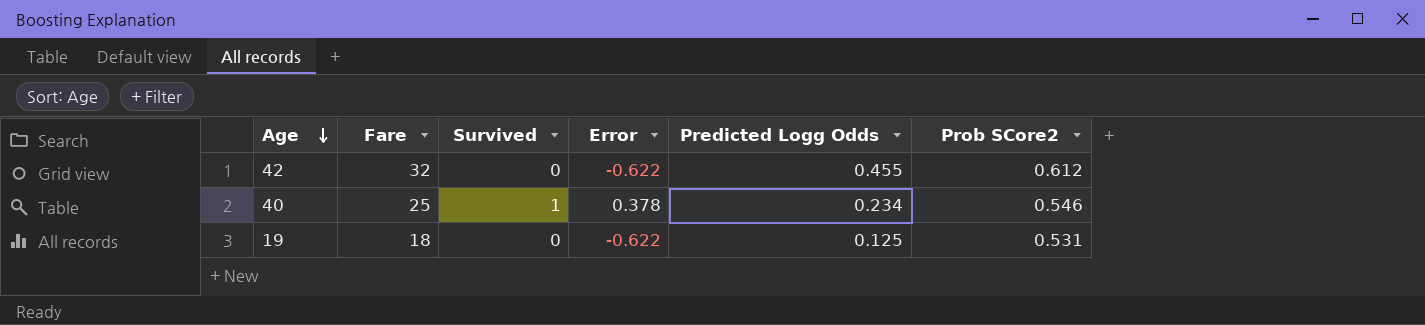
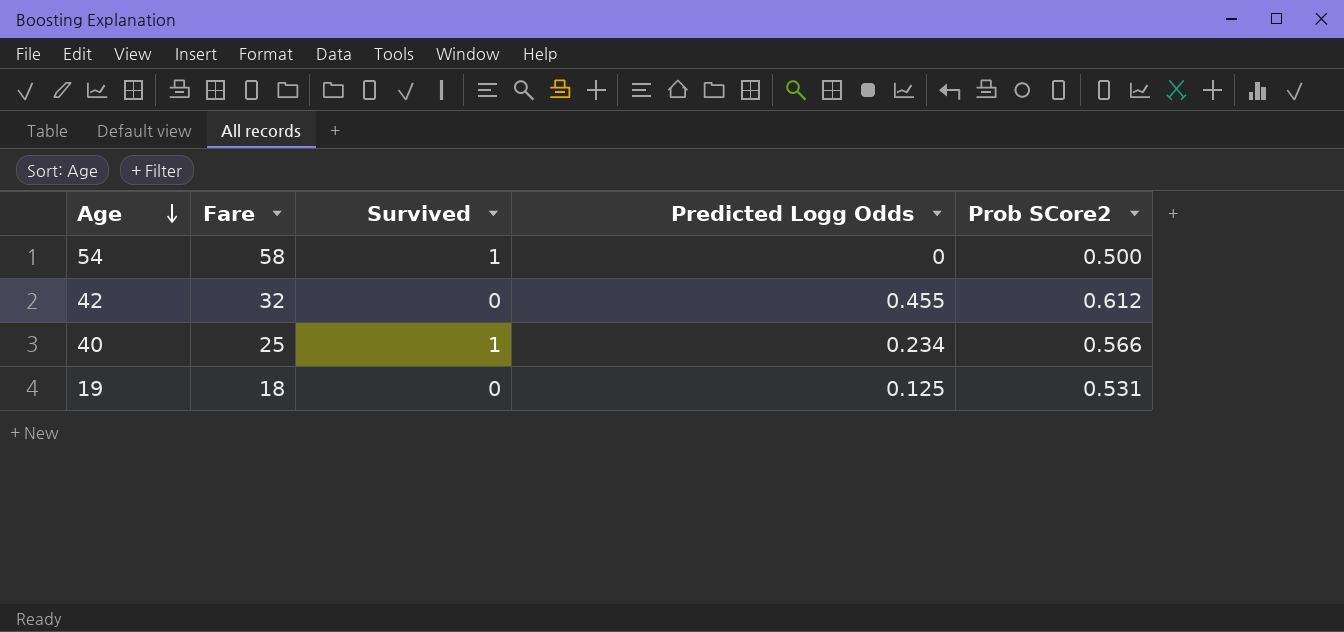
column Error | position: 4 -> none
row 54: none -> 58 | 1 | 0 | 0.500
40 | Prob SCore2: 0.546 -> 0.566

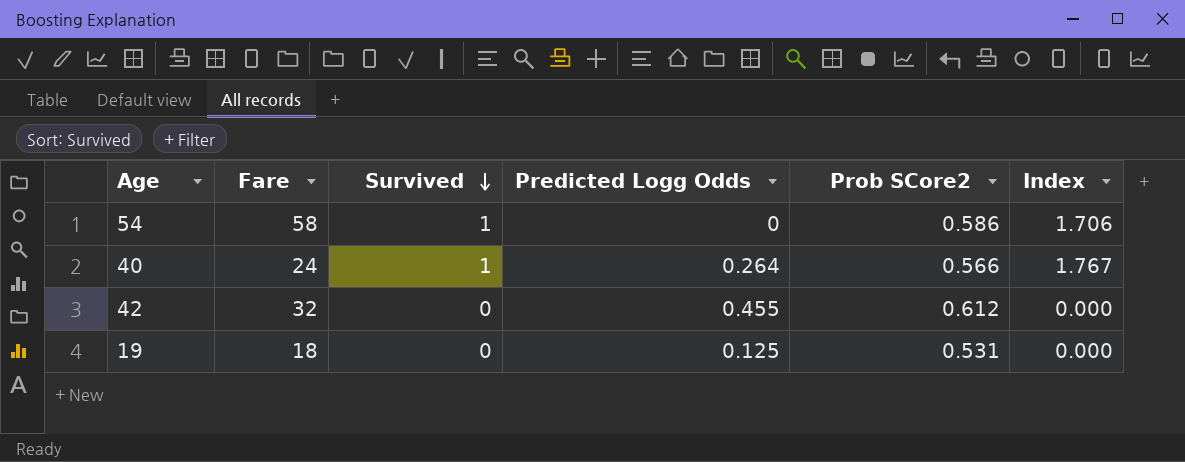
row order: Age descending -> Survived descending
column Index | formula: none -> [Survived] / [Prob SCore2]
54 | Prob SCore2: 0.500 -> 0.586
40 | Fare: 25 -> 24
40 | Predicted Logg Odds: 0.234 -> 0.264

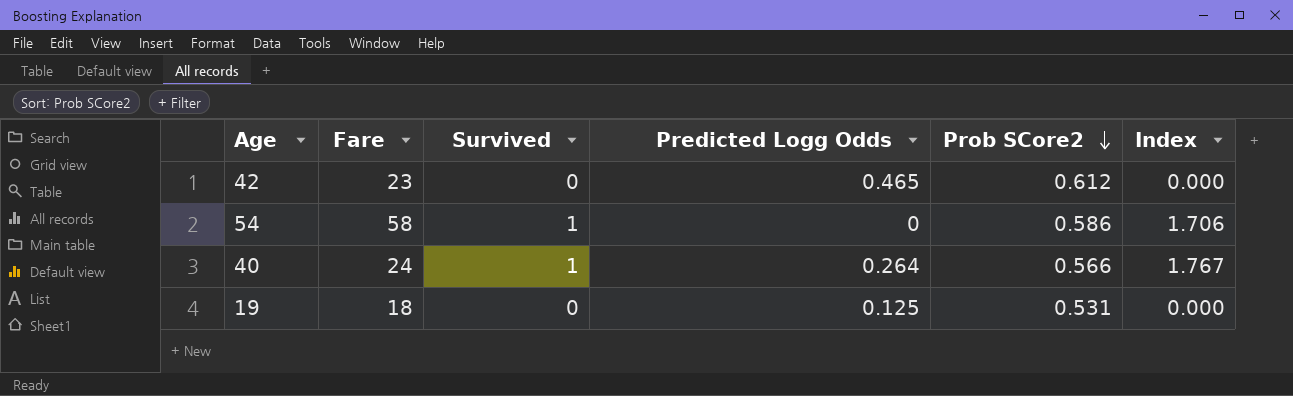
row order: Survived descending -> Prob SCore2 descending
42 | Fare: 32 -> 23
42 | Predicted Logg Odds: 0.455 -> 0.465

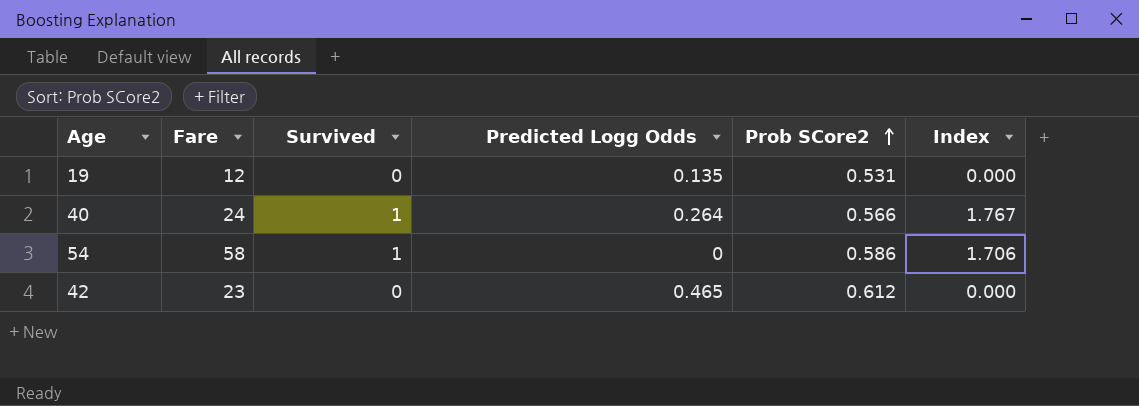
row order: Prob SCore2 descending -> Prob SCore2 ascending
19 | Fare: 18 -> 12
19 | Predicted Logg Odds: 0.125 -> 0.135

